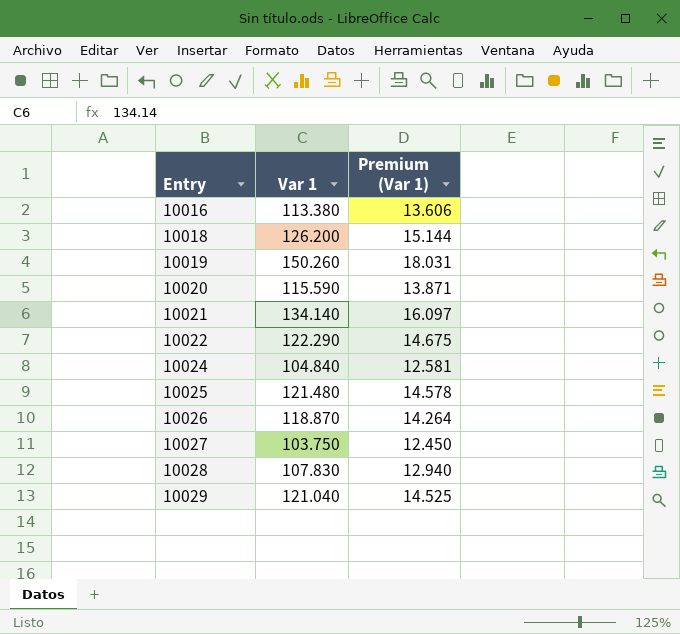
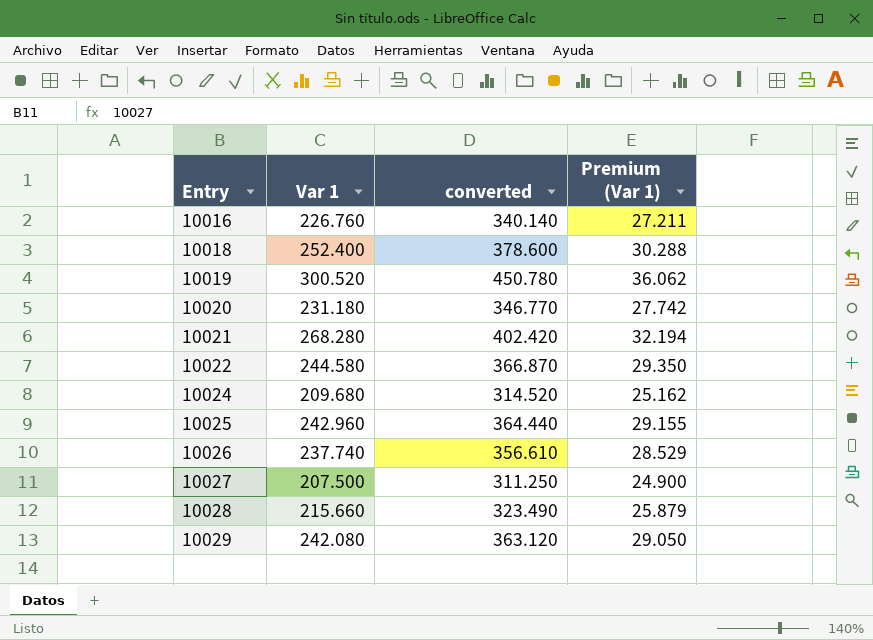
column converted | formula: none -> [Var 1] * 1.5
10016 | Var 1: 113.380 -> 226.760
10016 | Premium (Var 1): 13.606 -> 27.211
10018 | Var 1: 126.200 -> 252.400
10018 | Premium (Var 1): 15.144 -> 30.288
10019 | Var 1: 150.260 -> 300.520
10019 | Premium (Var 1): 18.031 -> 36.062
10020 | Var 1: 115.590 -> 231.180
10020 | Premium (Var 1): 13.871 -> 27.742
10021 | Var 1: 134.140 -> 268.280
10021 | Premium (Var 1): 16.097 -> 32.194
10022 | Var 1: 122.290 -> 244.580
10022 | Premium (Var 1): 14.675 -> 29.350
10024 | Var 1: 104.840 -> 209.680
10024 | Premium (Var 1): 12.581 -> 25.162
10025 | Var 1: 121.480 -> 242.960
10025 | Premium (Var 1): 14.578 -> 29.155
10026 | Var 1: 118.870 -> 237.740
10026 | Premium (Var 1): 14.264 -> 28.529
10027 | Var 1: 103.750 -> 207.500
10027 | Premium (Var 1): 12.450 -> 24.900
10028 | Var 1: 107.830 -> 215.660
10028 | Premium (Var 1): 12.940 -> 25.879
10029 | Var 1: 121.040 -> 242.080
10029 | Premium (Var 1): 14.525 -> 29.050

